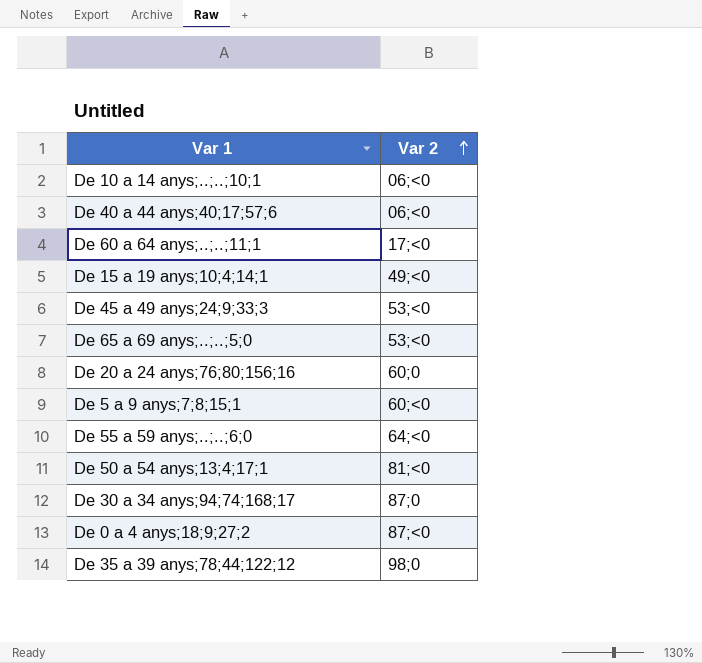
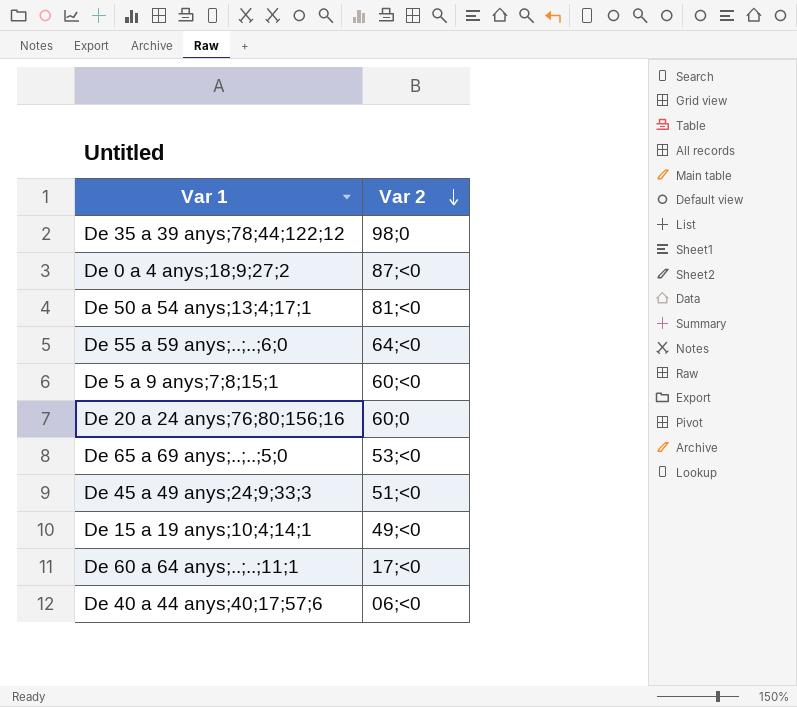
row order: Var 2 ascending -> Var 2 descending
row De 10 a 14 anys;..;..;10;1: 06;<0 -> none
row De 30 a 34 anys;94;74;168;17: 87;0 -> none
De 45 a 49 anys;24;9;33;3 | Var 2: 53;<0 -> 51;<0

